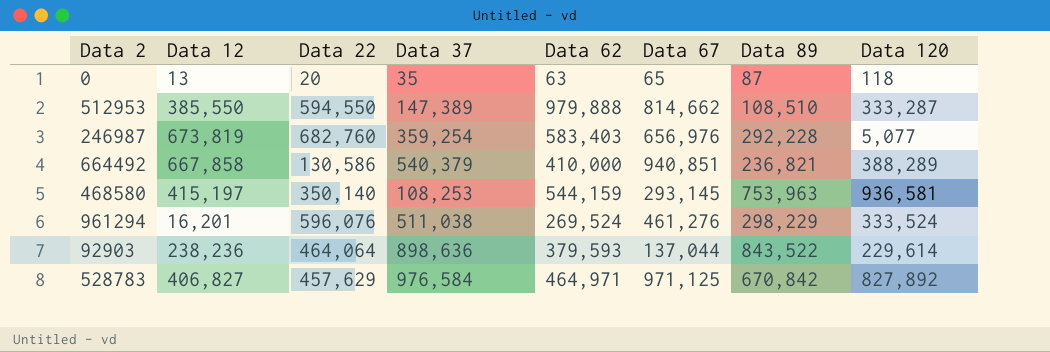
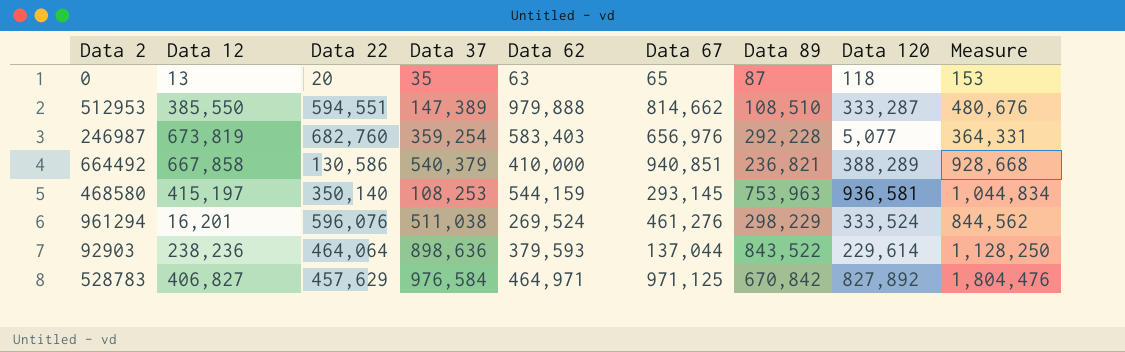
column Measure | formula: none -> [Data 37] + [Data 120]
512953 | Data 22: 594,550 -> 594,551

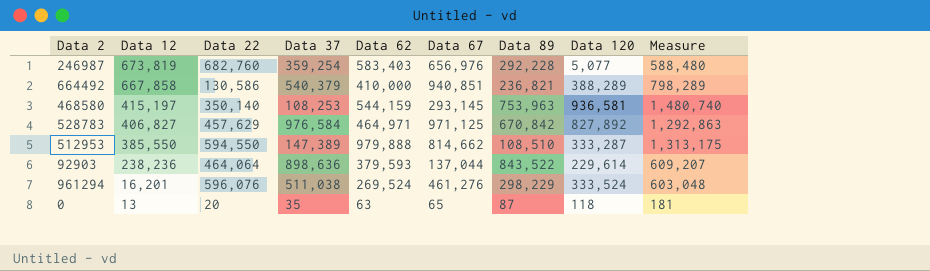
row order: none -> Data 12 descending
column Measure | formula: [Data 37] + [Data 120] -> [Data 62] + [Data 120]
512953 | Data 22: 594,551 -> 594,550

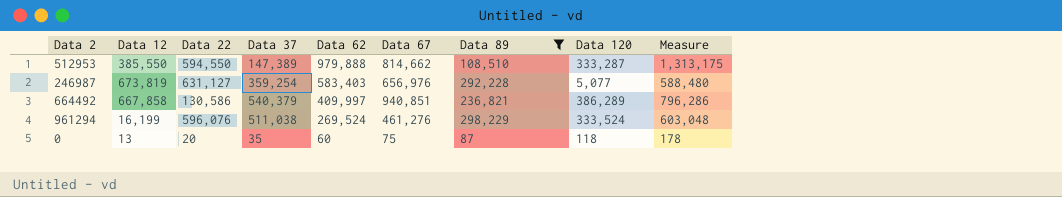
filter: none -> Data 89 <= 298,229
row order: Data 12 descending -> Data 62 descending
246987 | Data 22: 682,760 -> 631,127
664492 | Data 62: 410,000 -> 409,997
664492 | Data 120: 388,289 -> 386,289
664492 | Measure: 798,289 -> 796,286
961294 | Data 12: 16,201 -> 16,199
0 | Data 62: 63 -> 60
0 | Data 67: 65 -> 75
0 | Measure: 181 -> 178

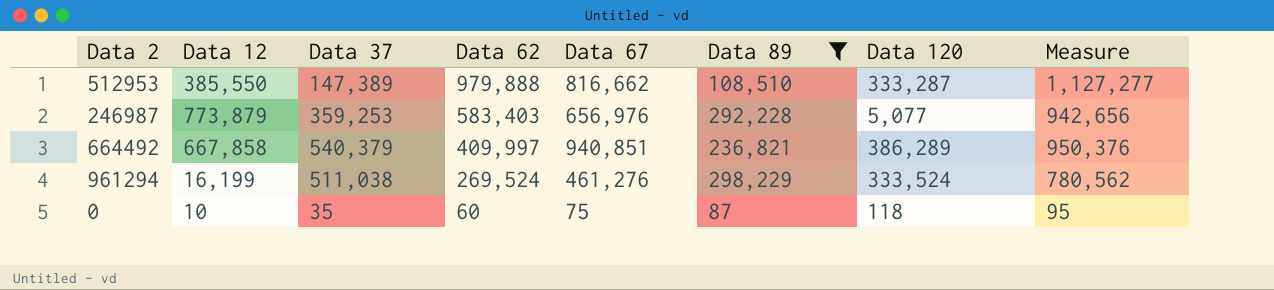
column Data 22 | position: 3 -> none
column Measure | formula: [Data 62] + [Data 120] -> [Data 37] + [Data 62]
512953 | Data 67: 814,662 -> 816,662
246987 | Data 12: 673,819 -> 773,879
246987 | Data 37: 359,254 -> 359,253
0 | Data 12: 13 -> 10

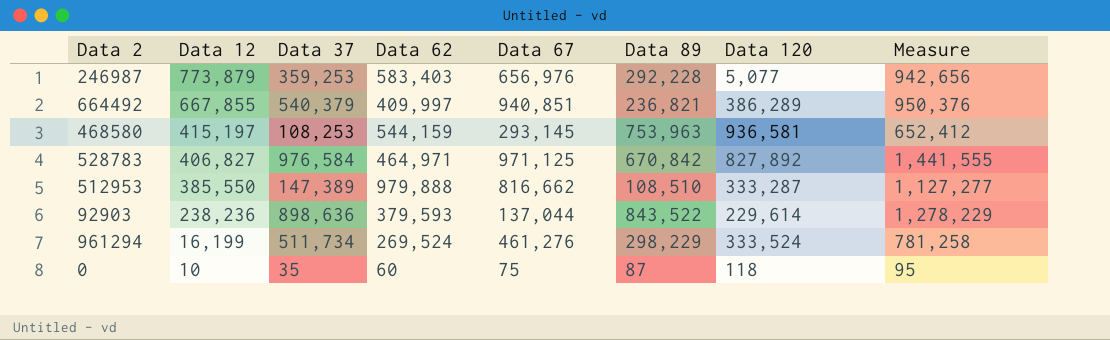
filter: Data 89 <= 298,229 -> none
row order: Data 62 descending -> Data 12 descending
664492 | Data 12: 667,858 -> 667,855
961294 | Data 37: 511,038 -> 511,734
961294 | Measure: 780,562 -> 781,258

